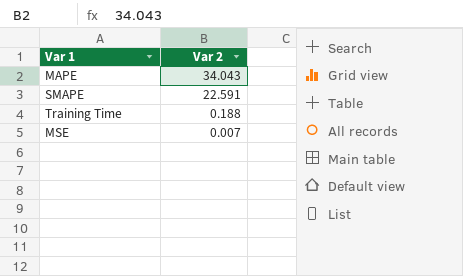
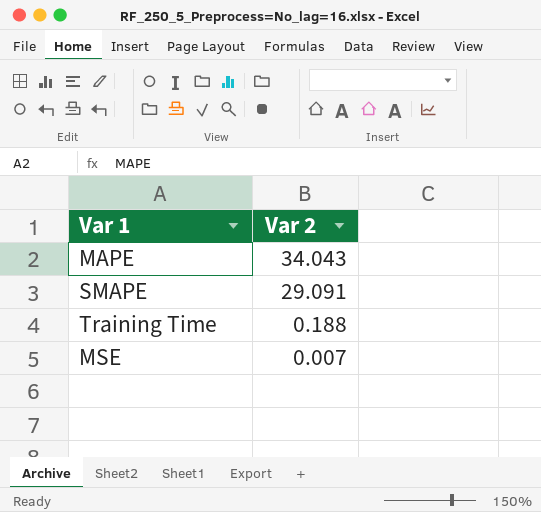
SMAPE | Var 2: 22.591 -> 29.091

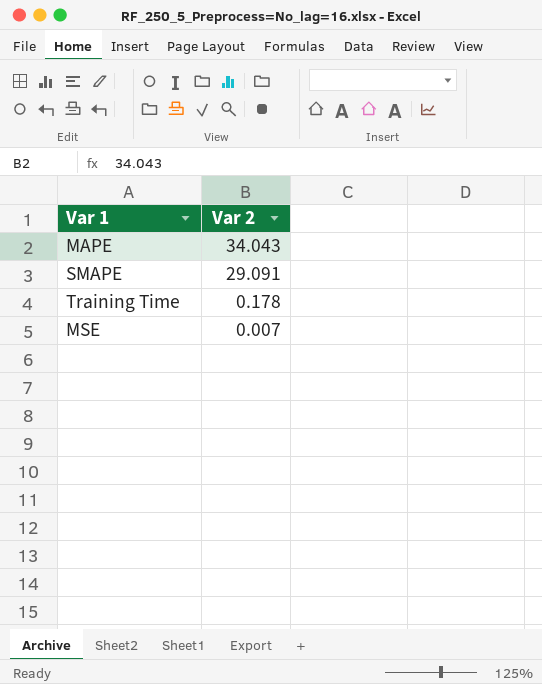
Training Time | Var 2: 0.188 -> 0.178

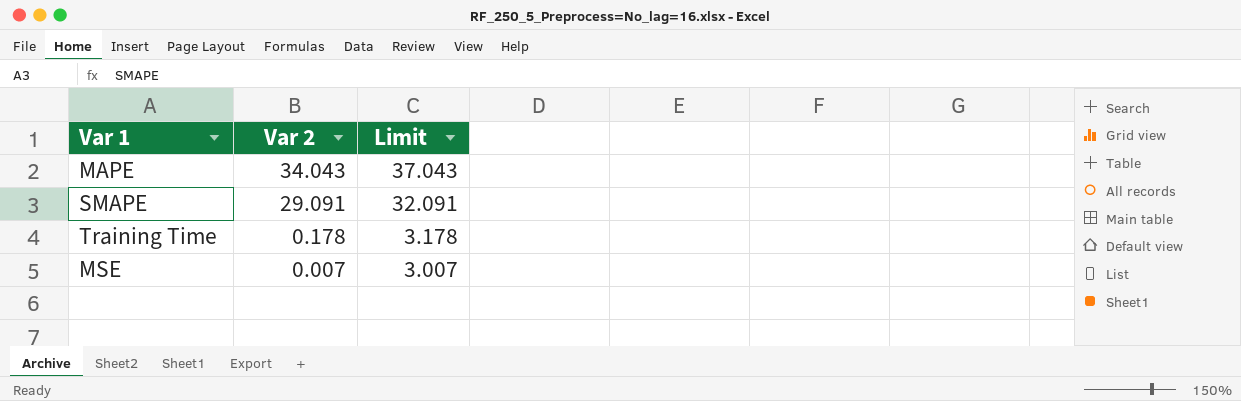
column Limit | formula: none -> [Var 2] + 3

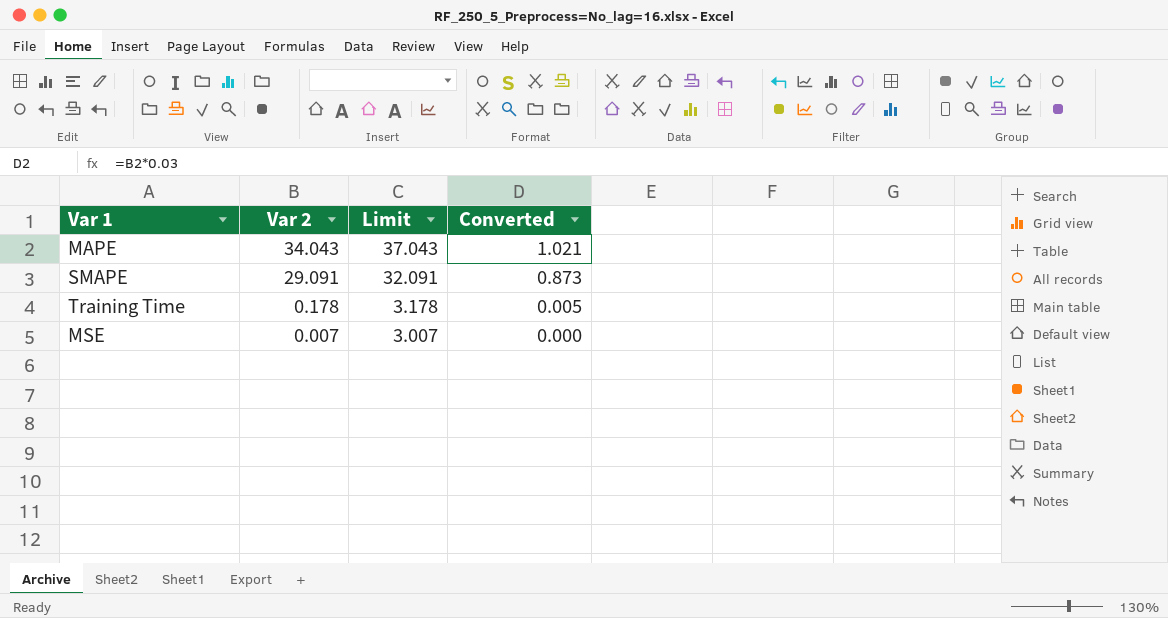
column Converted | formula: none -> [Var 2] * 0.03

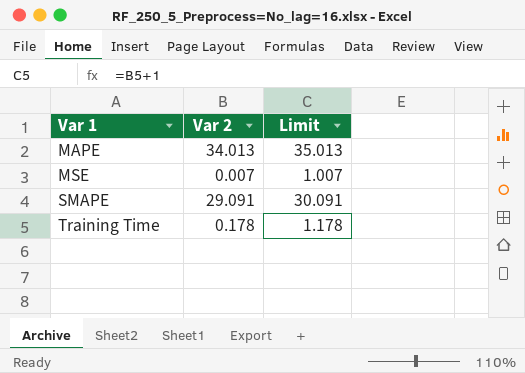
row order: Var 2 descending -> Var 1 ascending
column Converted | formula: [Var 2] * 0.03 -> none
column Limit | formula: [Var 2] + 3 -> [Var 2] + 1
MAPE | Var 2: 34.043 -> 34.013

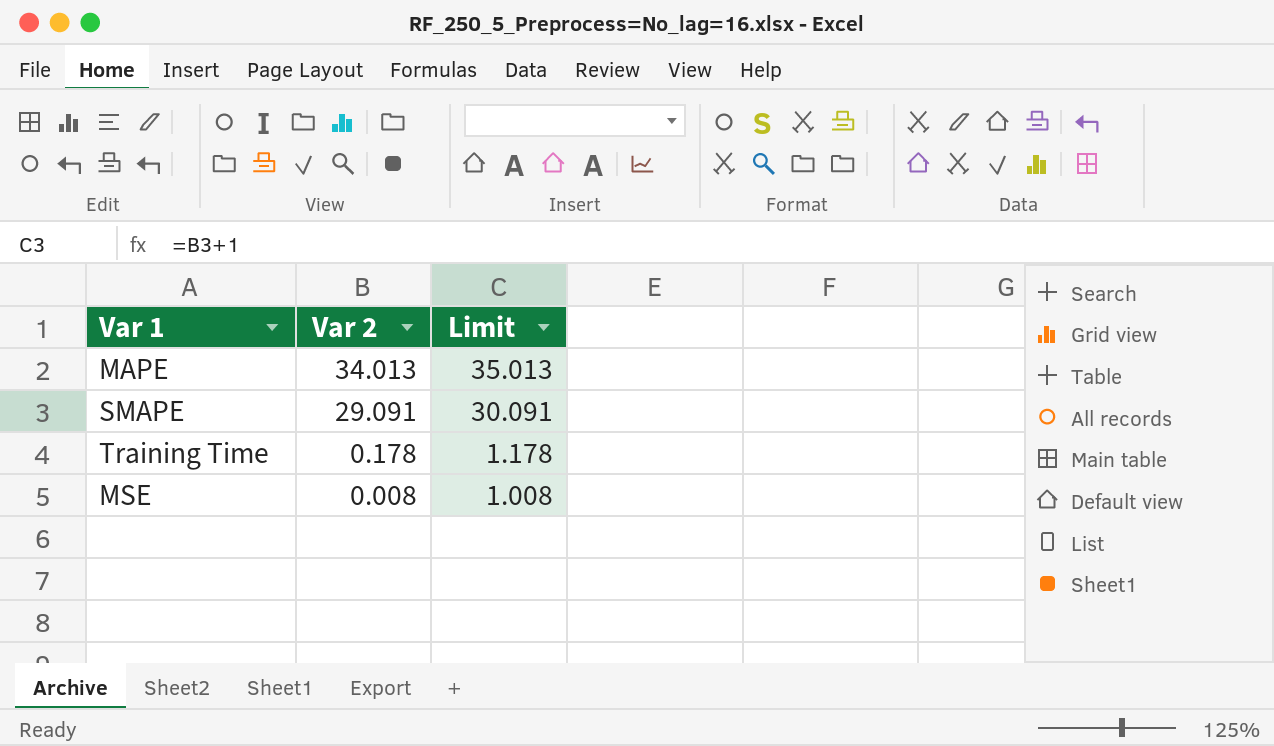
row order: Var 1 ascending -> Var 2 descending
MSE | Var 2: 0.007 -> 0.008
MSE | Limit: 1.007 -> 1.008

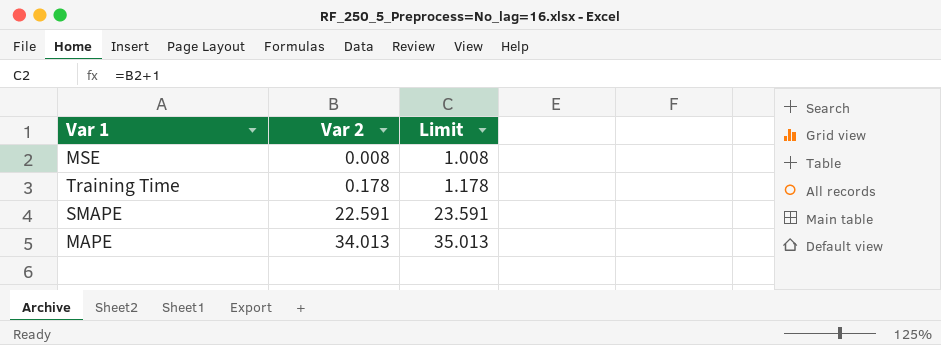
row order: Var 2 descending -> Var 2 ascending
SMAPE | Var 2: 29.091 -> 22.591
SMAPE | Limit: 30.091 -> 23.591

